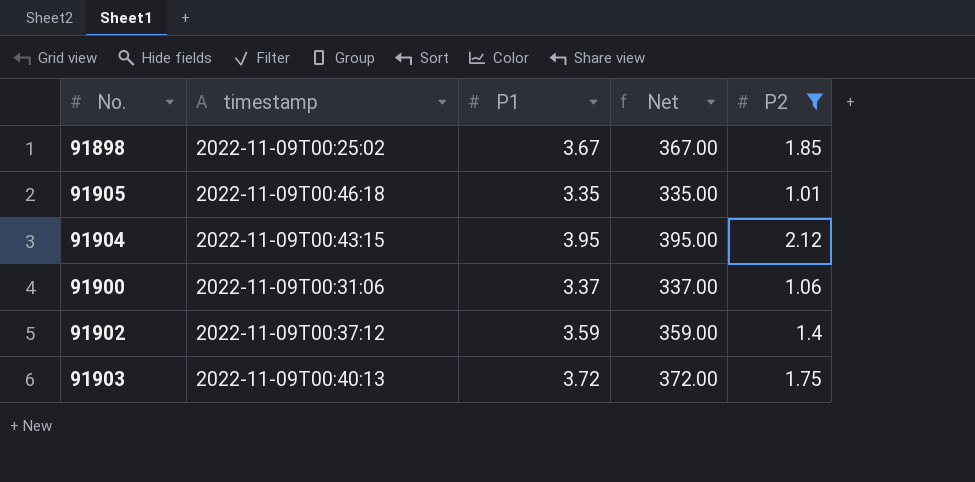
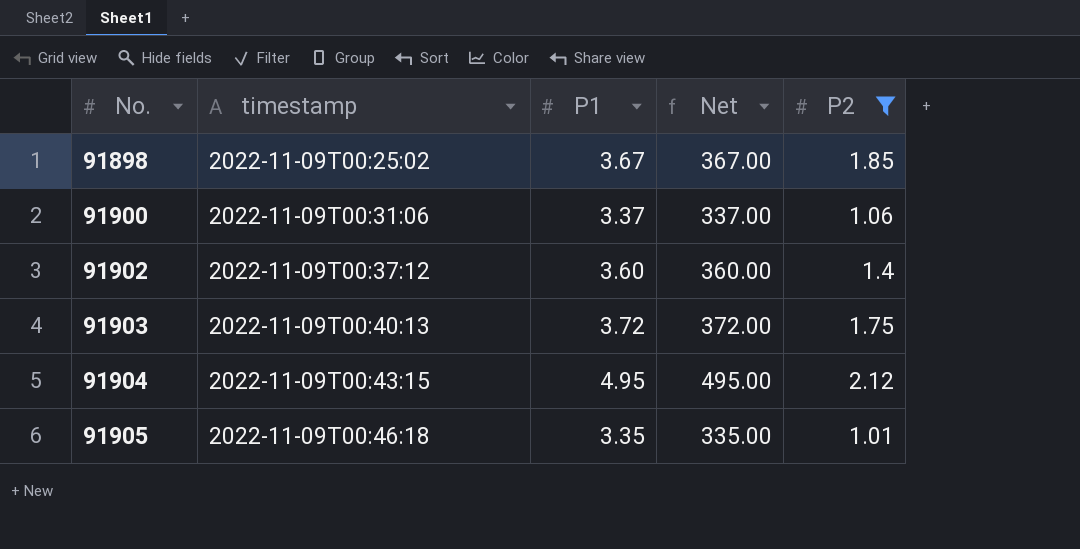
row order: none -> No. ascending
91902 | P1: 3.59 -> 3.60
91902 | Net: 359.00 -> 360.00
91904 | P1: 3.95 -> 4.95
91904 | Net: 395.00 -> 495.00

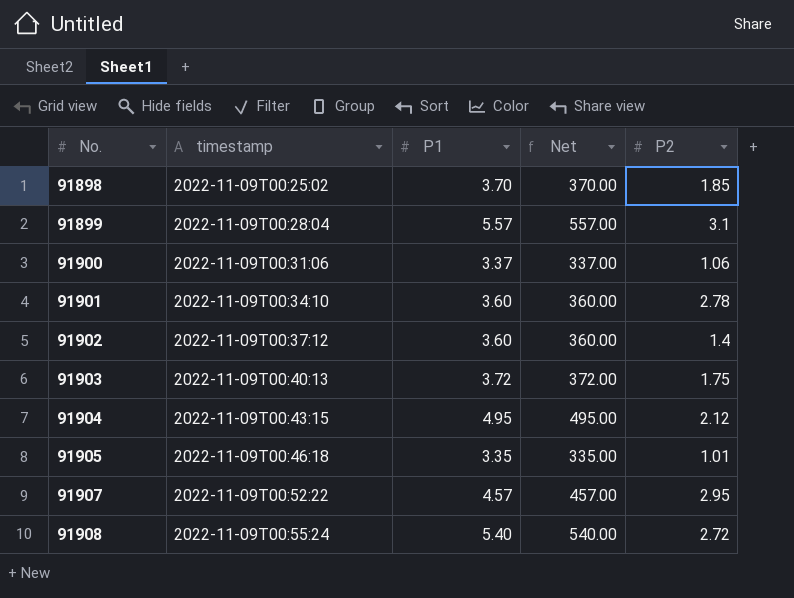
filter: P2 <= 2.12 -> none
91898 | P1: 3.67 -> 3.70
91898 | Net: 367.00 -> 370.00

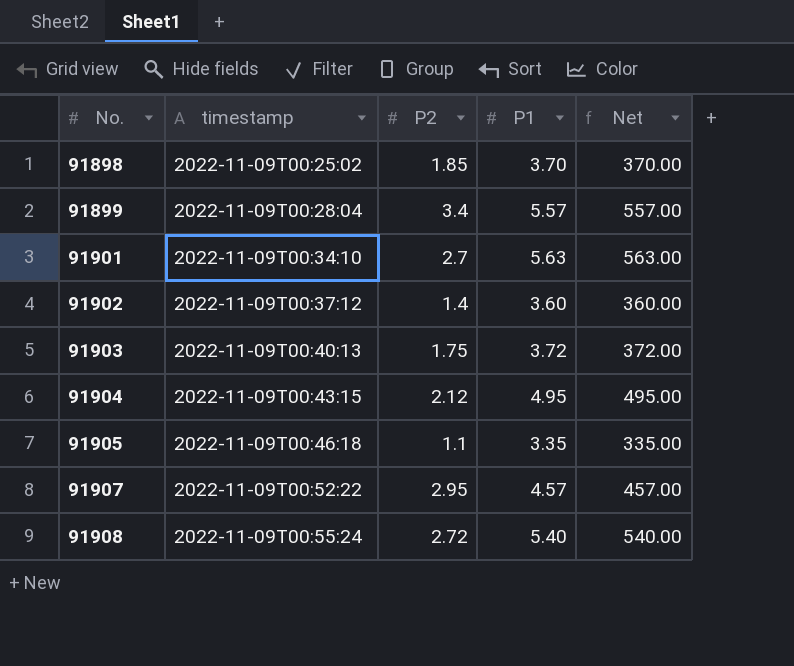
column P2 | position: 5 -> 3
row 91900: 2022-11-09T00:31:06 | 3.37 | 337.00 | 1.06 -> none
91899 | P2: 3.1 -> 3.4
91901 | P2: 2.78 -> 2.7
91901 | P1: 3.60 -> 5.63
91901 | Net: 360.00 -> 563.00
91905 | P2: 1.01 -> 1.1

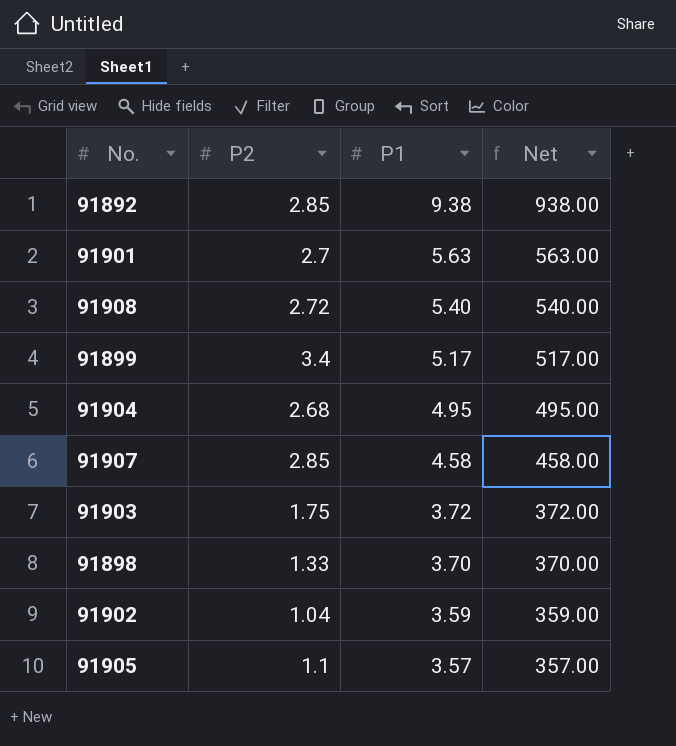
row order: No. ascending -> P1 descending
column timestamp | position: 2 -> none
row 91892: none -> 2.85 | 9.38 | 938.00
91899 | P1: 5.57 -> 5.17
91899 | Net: 557.00 -> 517.00
91904 | P2: 2.12 -> 2.68
91907 | P2: 2.95 -> 2.85
91907 | P1: 4.57 -> 4.58
91907 | Net: 457.00 -> 458.00
91898 | P2: 1.85 -> 1.33
91902 | P2: 1.4 -> 1.04
91902 | P1: 3.60 -> 3.59
91902 | Net: 360.00 -> 359.00
91905 | P1: 3.35 -> 3.57
91905 | Net: 335.00 -> 357.00

